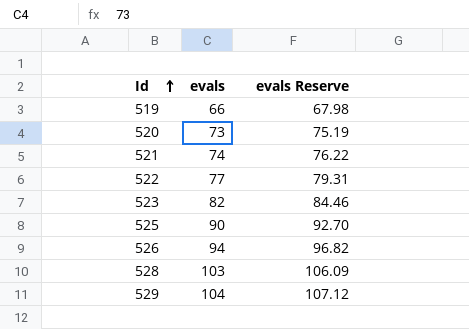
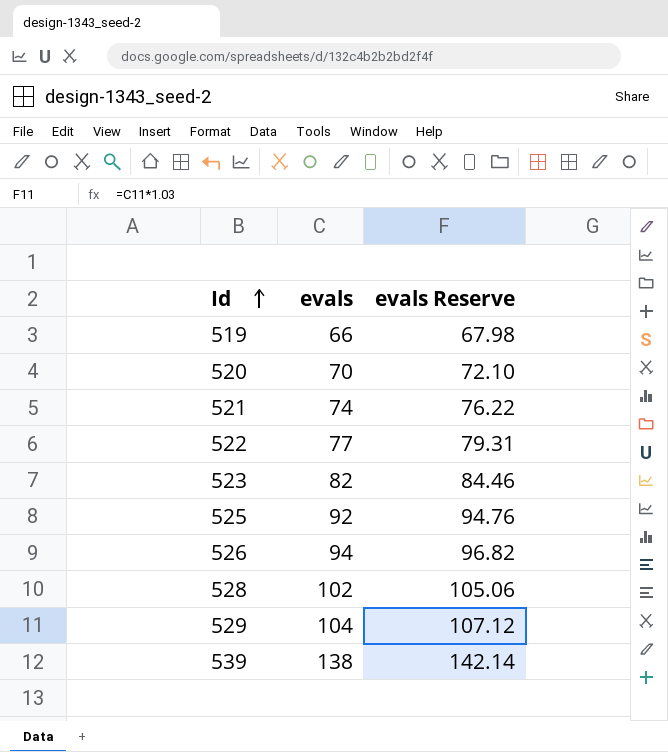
520 | evals: 73 -> 70
520 | evals Reserve: 75.19 -> 72.10
525 | evals: 90 -> 92
525 | evals Reserve: 92.70 -> 94.76
528 | evals: 103 -> 102
528 | evals Reserve: 106.09 -> 105.06
row 539: none -> 138 | 142.14

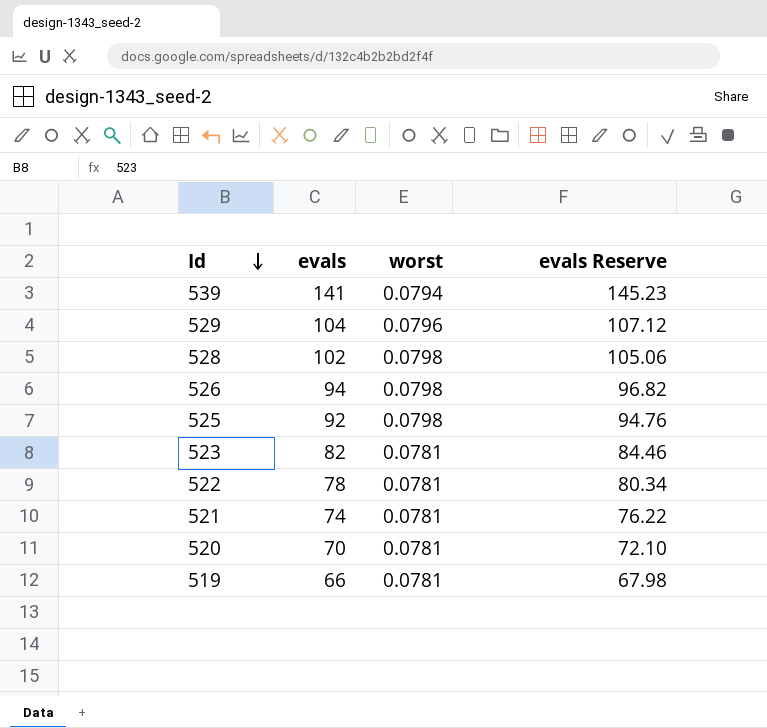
row order: Id ascending -> Id descending
column worst | position: none -> 3
539 | evals: 138 -> 141
539 | evals Reserve: 142.14 -> 145.23
522 | evals: 77 -> 78
522 | evals Reserve: 79.31 -> 80.34

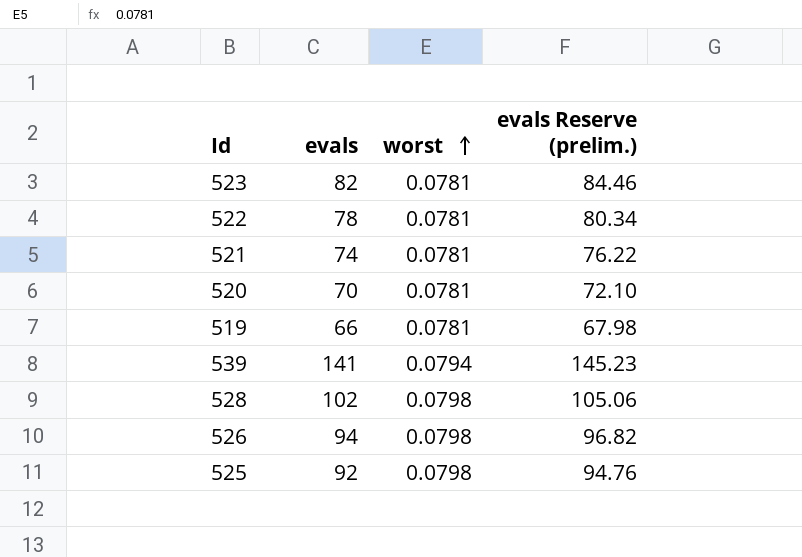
row order: Id descending -> worst ascending
column name: evals Reserve -> evals Reserve (prelim.)
row 529: 104 | 0.0796 | 107.12 -> none

